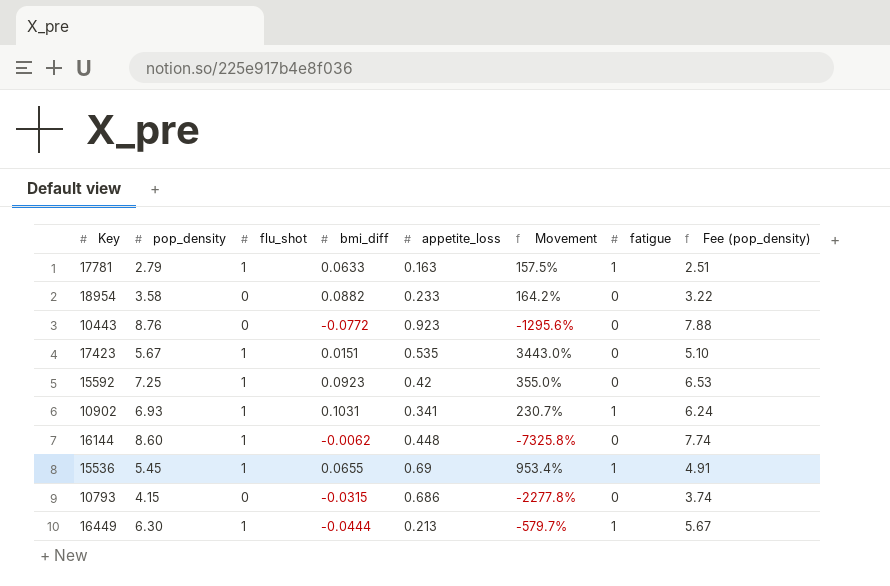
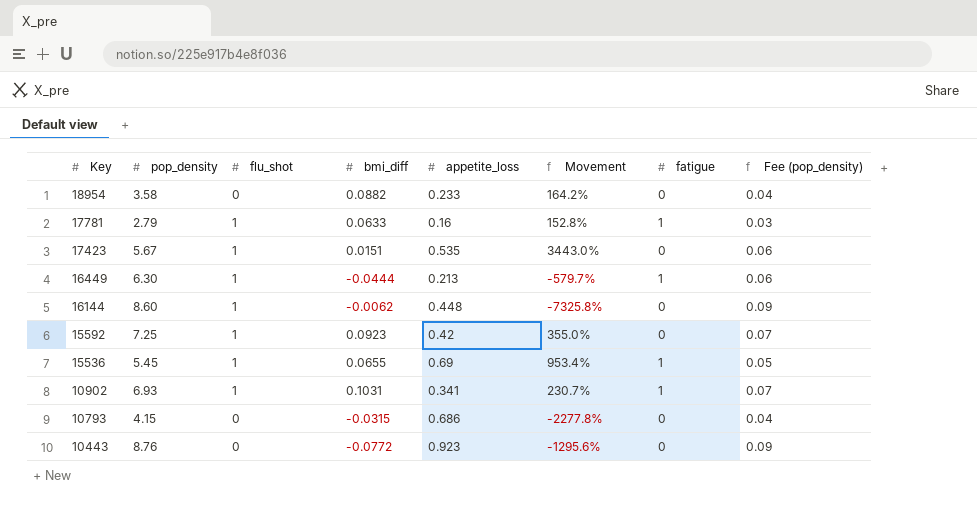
row order: none -> Key descending
column Fee (pop_density) | formula: [pop_density] * 0.9 -> [pop_density] * 0.01
17781 | appetite_loss: 0.163 -> 0.16
17781 | Movement: 157.5% -> 152.8%

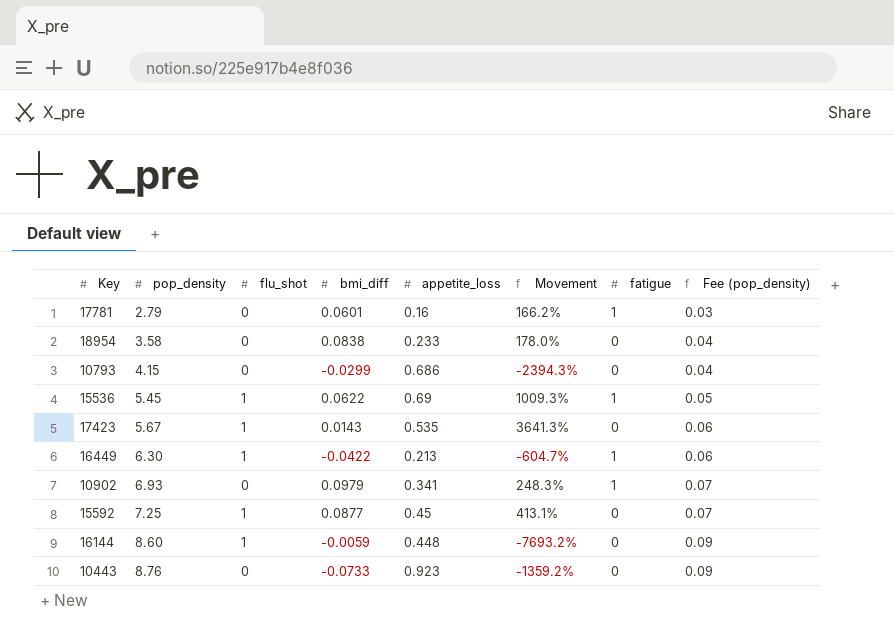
row order: Key descending -> pop_density ascending
17781 | flu_shot: 1 -> 0
17781 | bmi_diff: 0.0633 -> 0.0601
17781 | Movement: 152.8% -> 166.2%
18954 | bmi_diff: 0.0882 -> 0.0838
18954 | Movement: 164.2% -> 178.0%
10793 | bmi_diff: -0.0315 -> -0.0299
10793 | Movement: -2277.8% -> -2394.3%
15536 | bmi_diff: 0.0655 -> 0.0622
15536 | Movement: 953.4% -> 1009.3%
17423 | bmi_diff: 0.0151 -> 0.0143
17423 | Movement: 3443.0% -> 3641.3%
16449 | bmi_diff: -0.0444 -> -0.0422
16449 | Movement: -579.7% -> -604.7%
10902 | flu_shot: 1 -> 0
10902 | bmi_diff: 0.1031 -> 0.0979
10902 | Movement: 230.7% -> 248.3%
15592 | bmi_diff: 0.0923 -> 0.0877
15592 | appetite_loss: 0.42 -> 0.45
15592 | Movement: 355.0% -> 413.1%
16144 | bmi_diff: -0.0062 -> -0.0059
16144 | Movement: -7325.8% -> -7693.2%
10443 | bmi_diff: -0.0772 -> -0.0733
10443 | Movement: -1295.6% -> -1359.2%

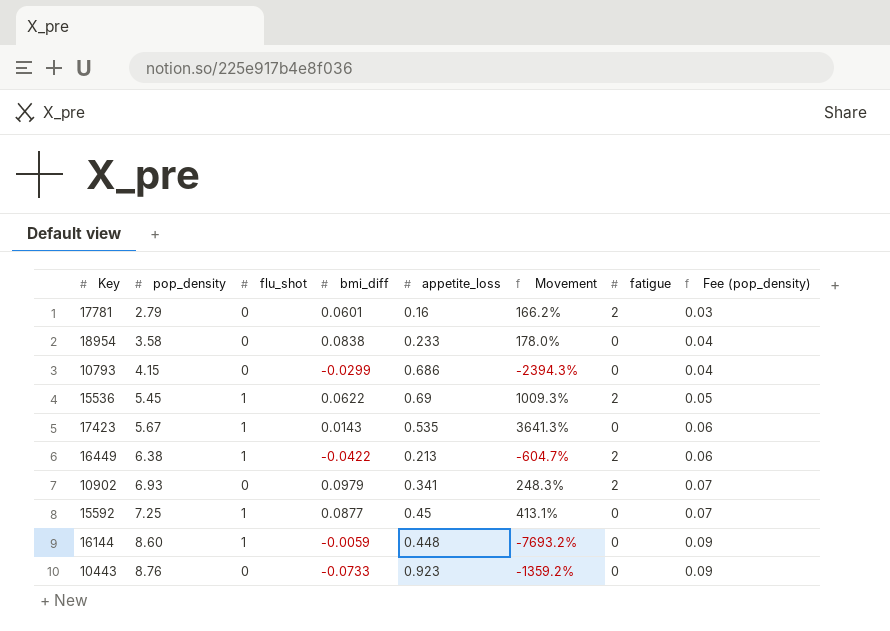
17781 | fatigue: 1 -> 2
15536 | fatigue: 1 -> 2
16449 | pop_density: 6.30 -> 6.38
16449 | fatigue: 1 -> 2
10902 | fatigue: 1 -> 2

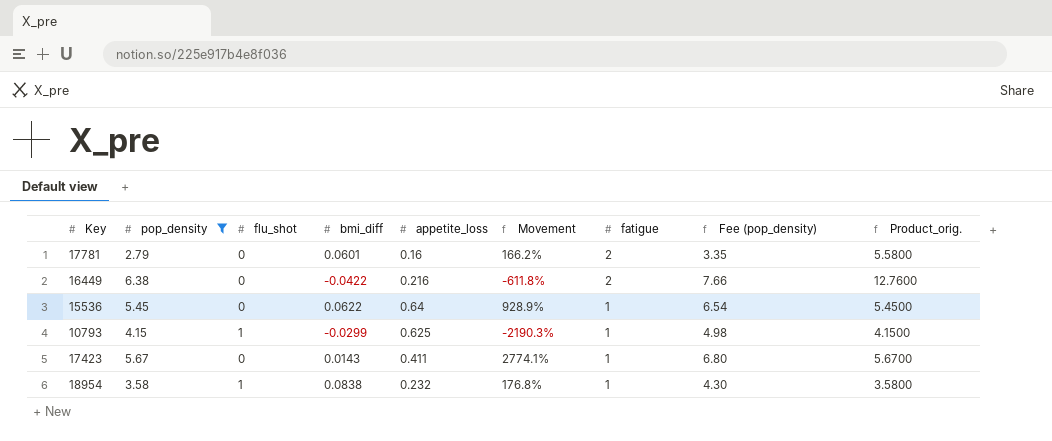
filter: none -> pop_density <= 6.38
row order: pop_density ascending -> fatigue descending
column Fee (pop_density) | formula: [pop_density] * 0.01 -> [pop_density] * 1.2
column Product_orig. | formula: none -> [pop_density] * [fatigue]
16449 | flu_shot: 1 -> 0
16449 | appetite_loss: 0.213 -> 0.216
16449 | Movement: -604.7% -> -611.8%
15536 | flu_shot: 1 -> 0
15536 | appetite_loss: 0.69 -> 0.64
15536 | Movement: 1009.3% -> 928.9%
15536 | fatigue: 2 -> 1
10793 | flu_shot: 0 -> 1
10793 | appetite_loss: 0.686 -> 0.625
10793 | Movement: -2394.3% -> -2190.3%
10793 | fatigue: 0 -> 1
17423 | flu_shot: 1 -> 0
17423 | appetite_loss: 0.535 -> 0.411
17423 | Movement: 3641.3% -> 2774.1%
17423 | fatigue: 0 -> 1
18954 | flu_shot: 0 -> 1
18954 | appetite_loss: 0.233 -> 0.232
18954 | Movement: 178.0% -> 176.8%
18954 | fatigue: 0 -> 1

